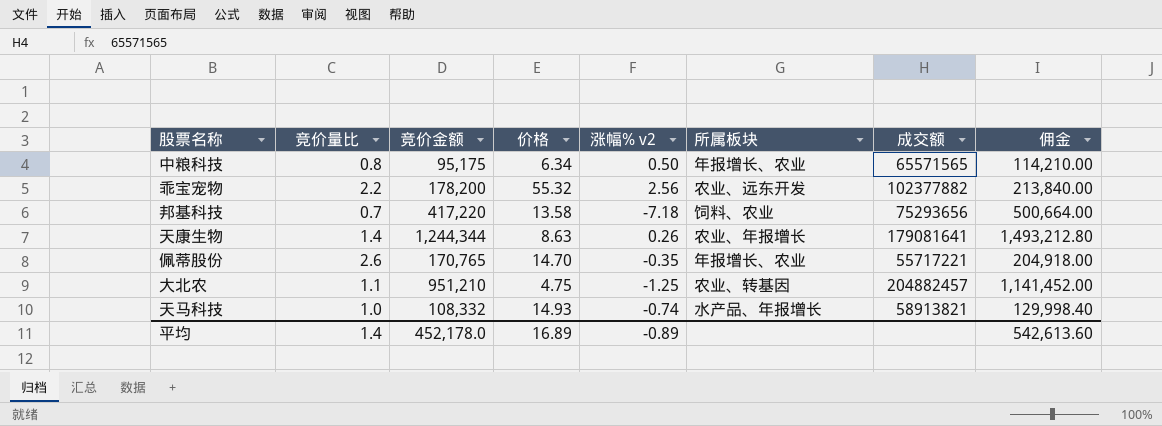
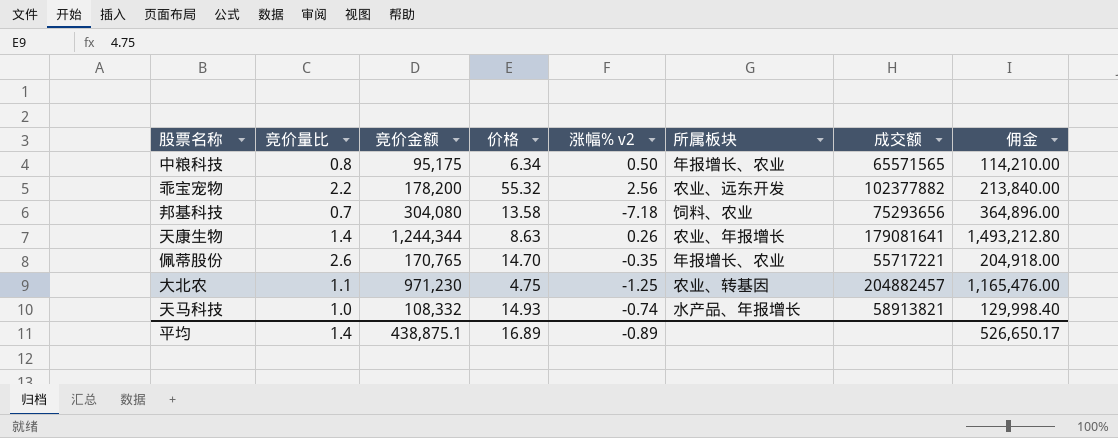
邦基科技 | 竞价金额: 417,220 -> 304,080
邦基科技 | 佣金: 500,664.00 -> 364,896.00
大北农 | 竞价金额: 951,210 -> 971,230
大北农 | 佣金: 1,141,452.00 -> 1,165,476.00
平均 | 竞价金额: 452,178.0 -> 438,875.1
平均 | 佣金: 542,613.60 -> 526,650.17

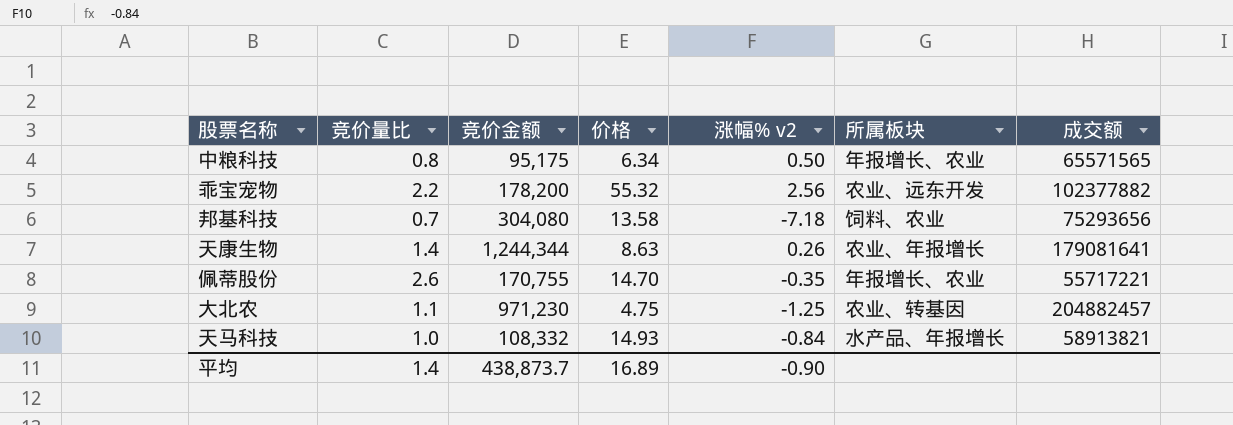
column 佣金 | formula: [竞价金额] * 1.2 -> none
佩蒂股份 | 竞价金额: 170,765 -> 170,755
天马科技 | 涨幅% v2: -0.74 -> -0.84
平均 | 竞价金额: 438,875.1 -> 438,873.7
平均 | 涨幅% v2: -0.89 -> -0.90

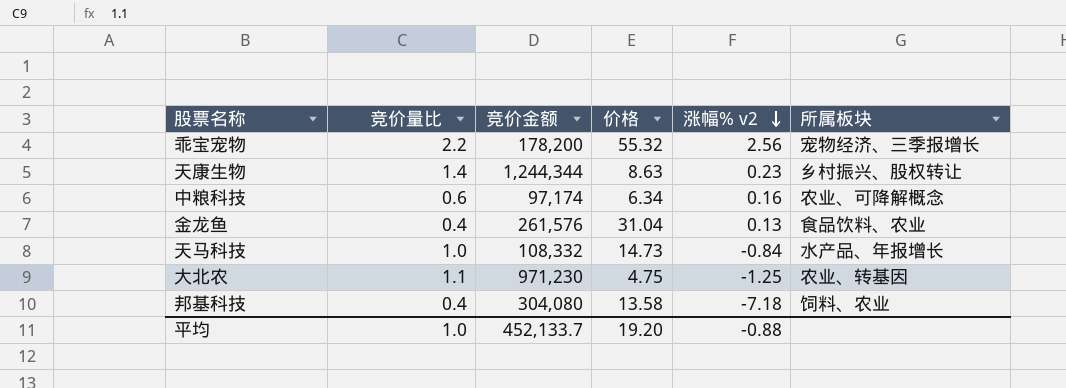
row order: none -> 涨幅% v2 descending
column 成交额 | position: 7 -> none
row 佩蒂股份: 2.6 | 170,755 | 14.70 | -0.35 | 年报增长、农业 | 55717221 -> none
乖宝宠物 | 所属板块: 农业、远东开发 -> 宠物经济、三季报增长
天康生物 | 涨幅% v2: 0.26 -> 0.23
天康生物 | 所属板块: 农业、年报增长 -> 乡村振兴、股权转让
中粮科技 | 竞价量比: 0.8 -> 0.6
中粮科技 | 竞价金额: 95,175 -> 97,174
中粮科技 | 涨幅% v2: 0.50 -> 0.16
中粮科技 | 所属板块: 年报增长、农业 -> 农业、可降解概念
row 金龙鱼: none -> 0.4 | 261,576 | 31.04 | 0.13 | 食品饮料、农业
天马科技 | 价格: 14.93 -> 14.73
邦基科技 | 竞价量比: 0.7 -> 0.4
平均 | 竞价量比: 1.4 -> 1.0
平均 | 竞价金额: 438,873.7 -> 452,133.7
平均 | 价格: 16.89 -> 19.20
平均 | 涨幅% v2: -0.90 -> -0.88

